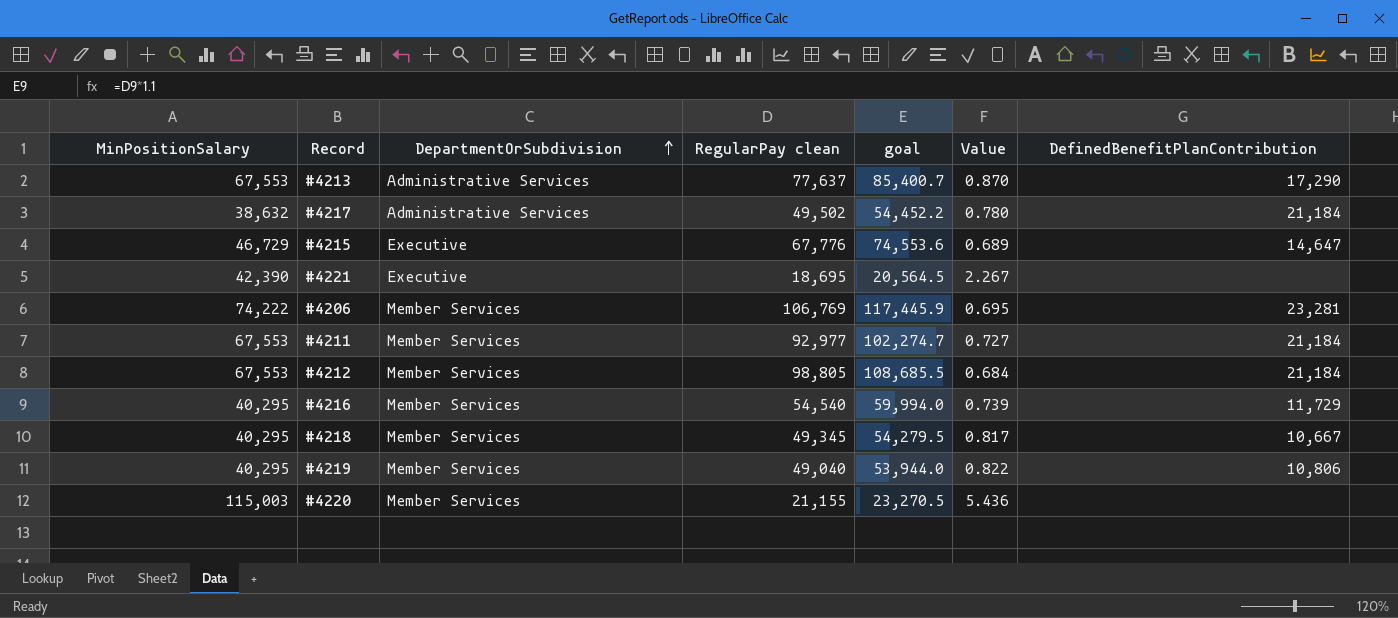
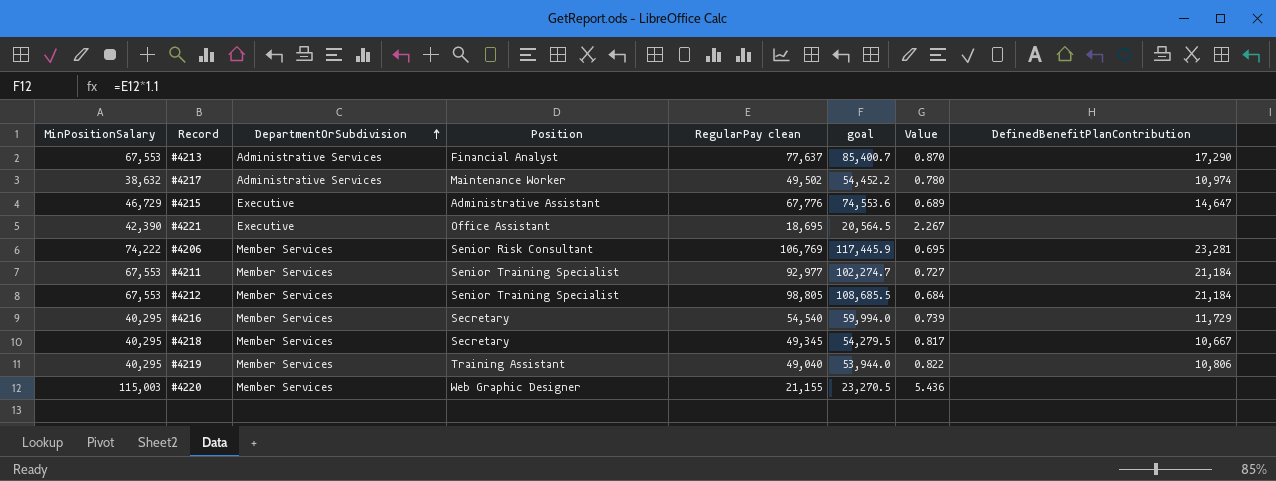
column Position | position: none -> 4
#4217 | DefinedBenefitPlanContribution: 21,184 -> 10,974

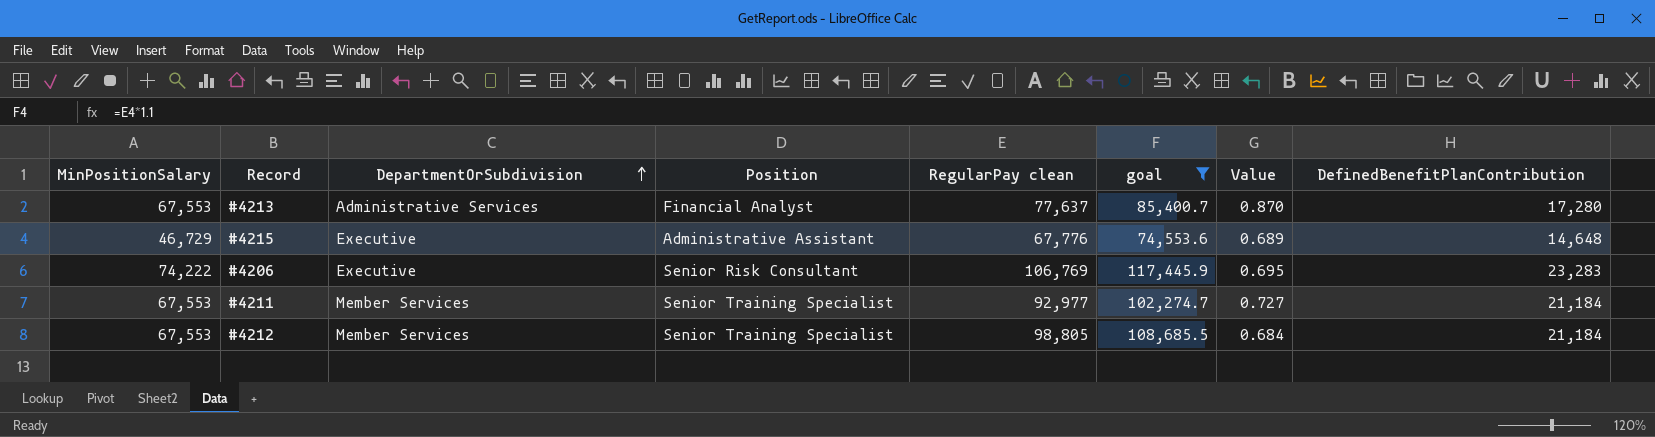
filter: none -> goal >= 74,553.6
#4213 | DefinedBenefitPlanContribution: 17,290 -> 17,280
#4215 | DefinedBenefitPlanContribution: 14,647 -> 14,648
#4206 | DepartmentOrSubdivision: Member Services -> Executive
#4206 | DefinedBenefitPlanContribution: 23,281 -> 23,283

